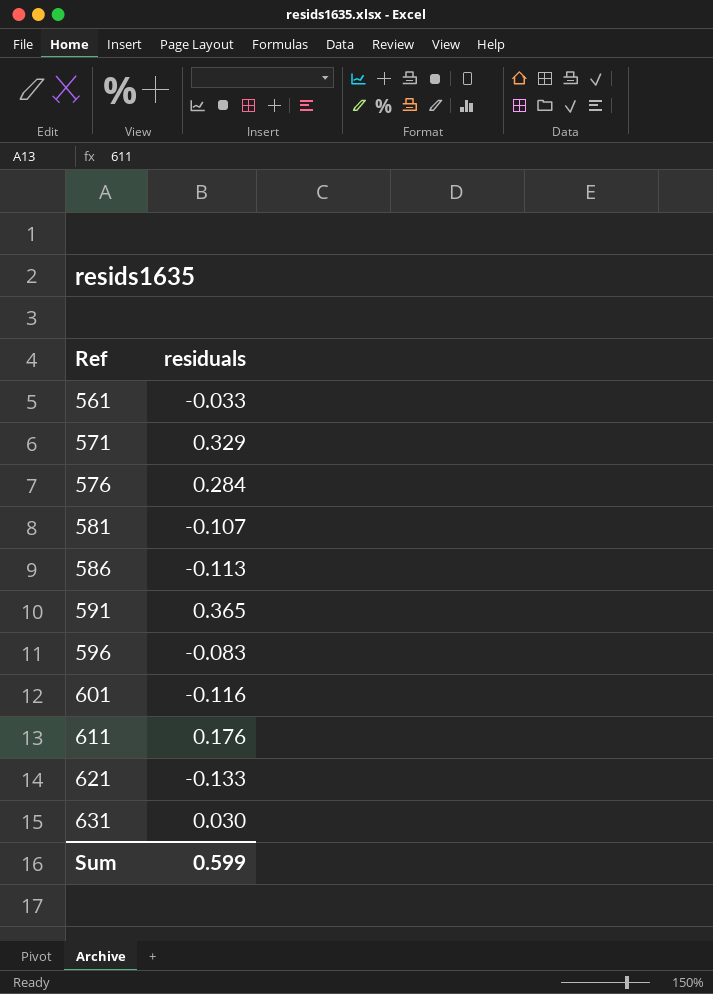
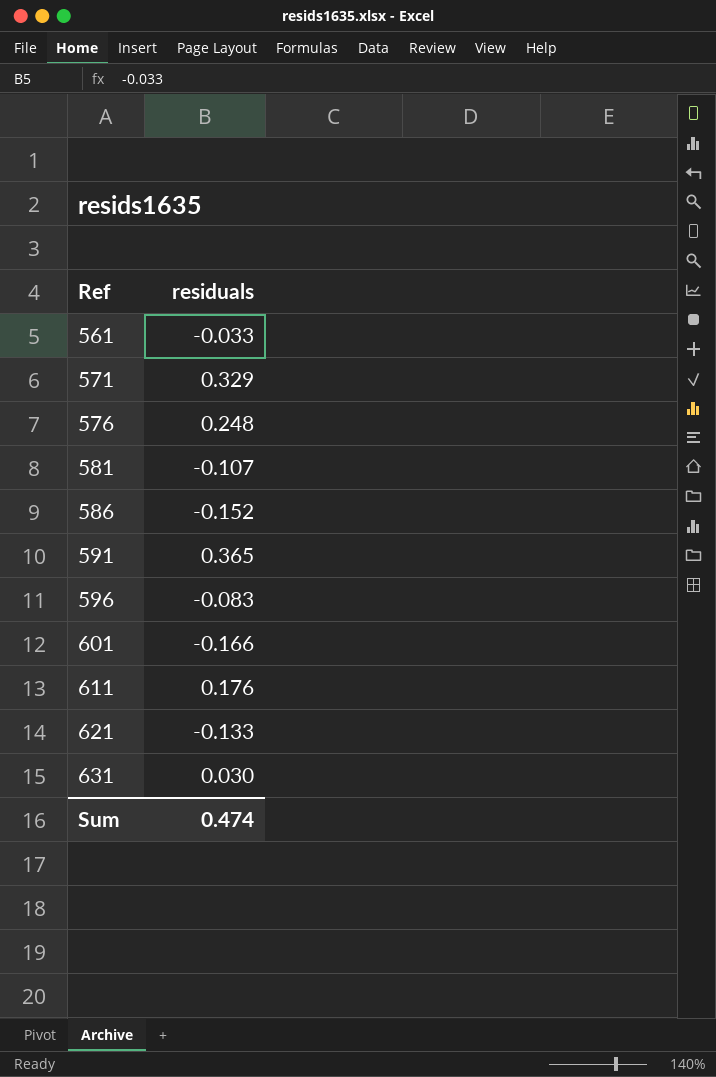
576 | residuals: 0.284 -> 0.248
586 | residuals: -0.113 -> -0.152
601 | residuals: -0.116 -> -0.166
Sum | residuals: 0.599 -> 0.474

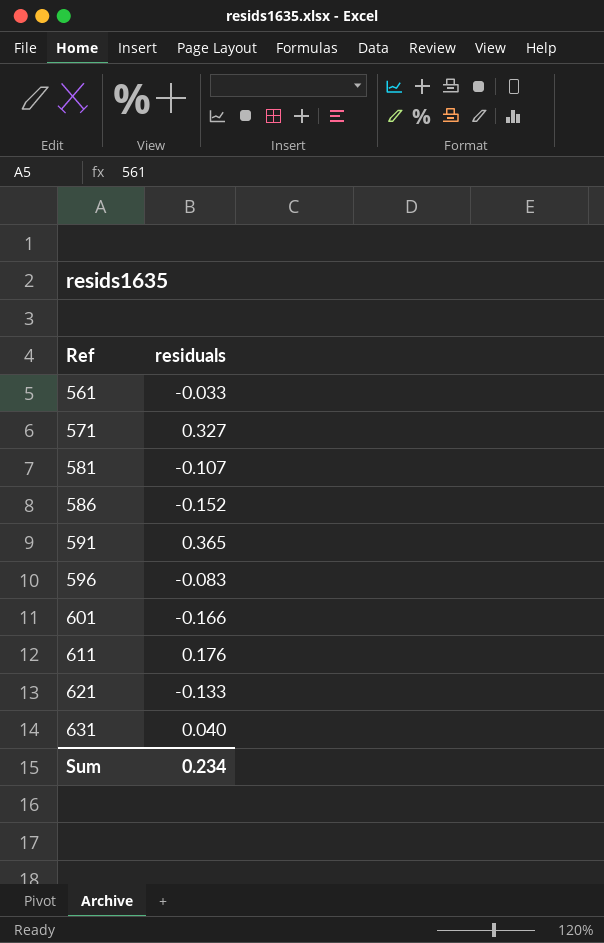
row 576: 0.248 -> none
571 | residuals: 0.329 -> 0.327
631 | residuals: 0.030 -> 0.040
Sum | residuals: 0.474 -> 0.234

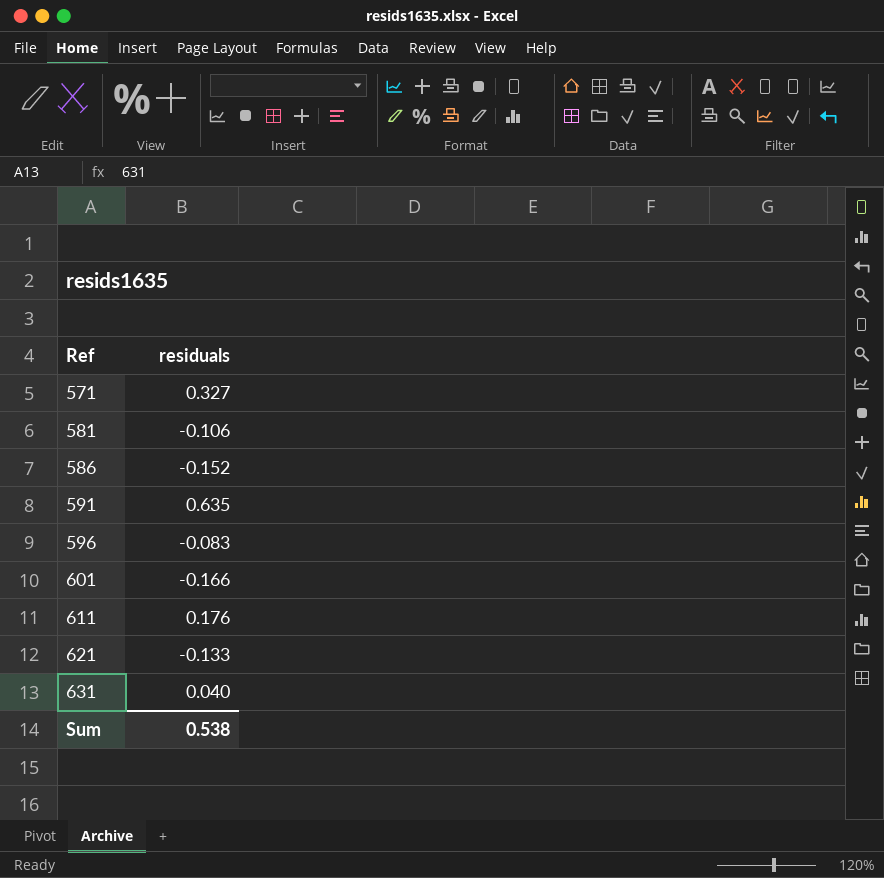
row 561: -0.033 -> none
581 | residuals: -0.107 -> -0.106
591 | residuals: 0.365 -> 0.635
Sum | residuals: 0.234 -> 0.538

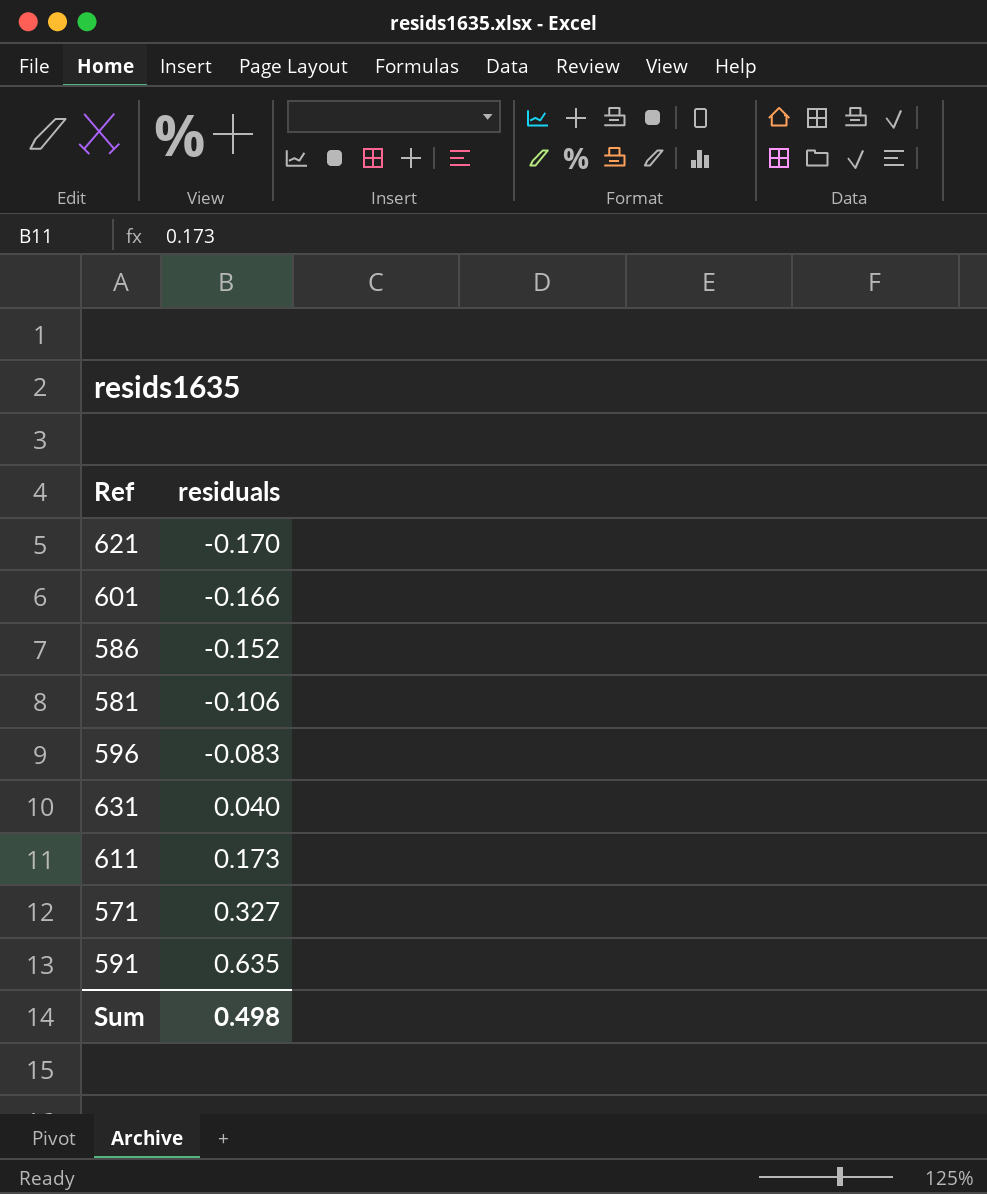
row order: Ref ascending -> residuals ascending
621 | residuals: -0.133 -> -0.170
611 | residuals: 0.176 -> 0.173
Sum | residuals: 0.538 -> 0.498

